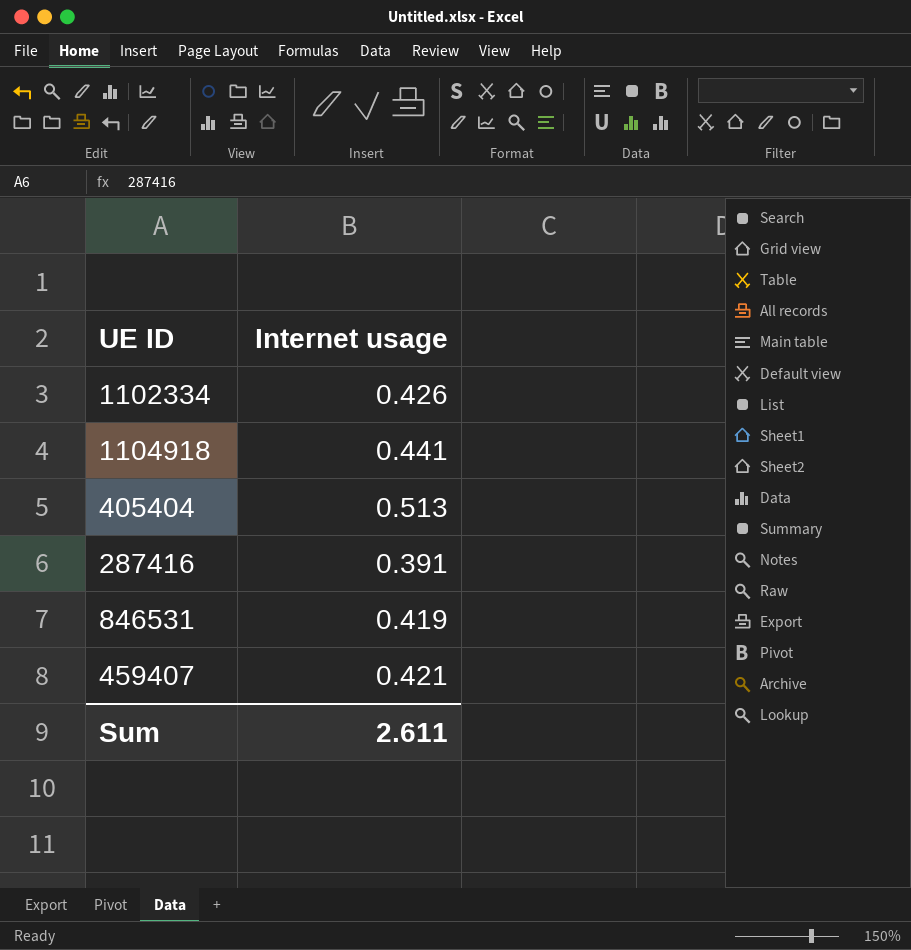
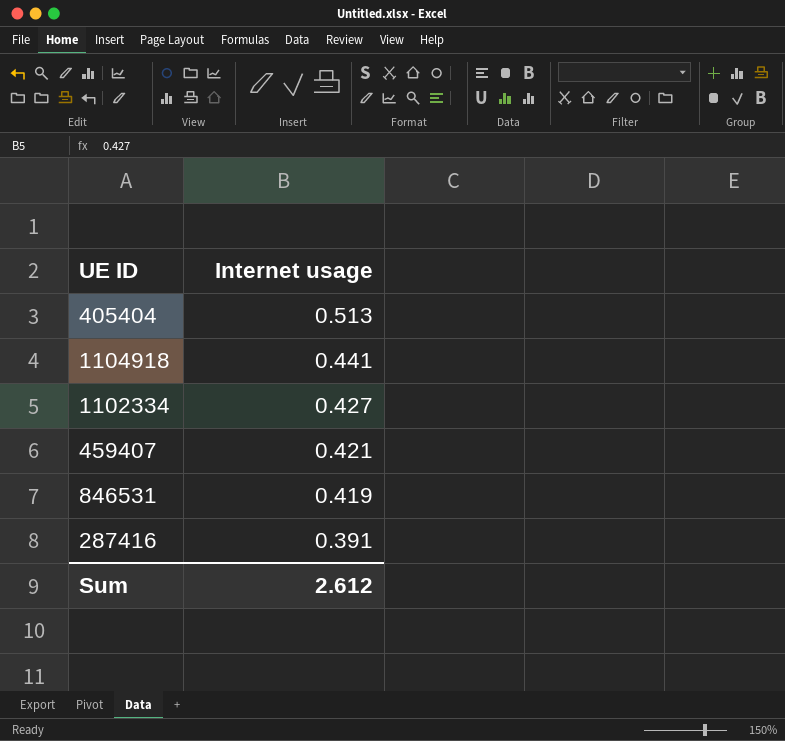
row order: none -> Internet usage descending
1102334 | Internet usage: 0.426 -> 0.427
Sum | Internet usage: 2.611 -> 2.612

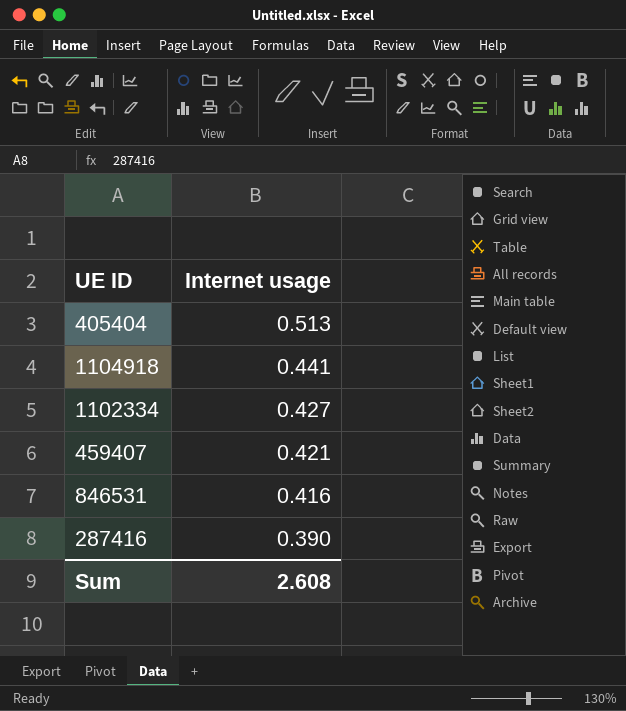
846531 | Internet usage: 0.419 -> 0.416
287416 | Internet usage: 0.391 -> 0.390
Sum | Internet usage: 2.612 -> 2.608

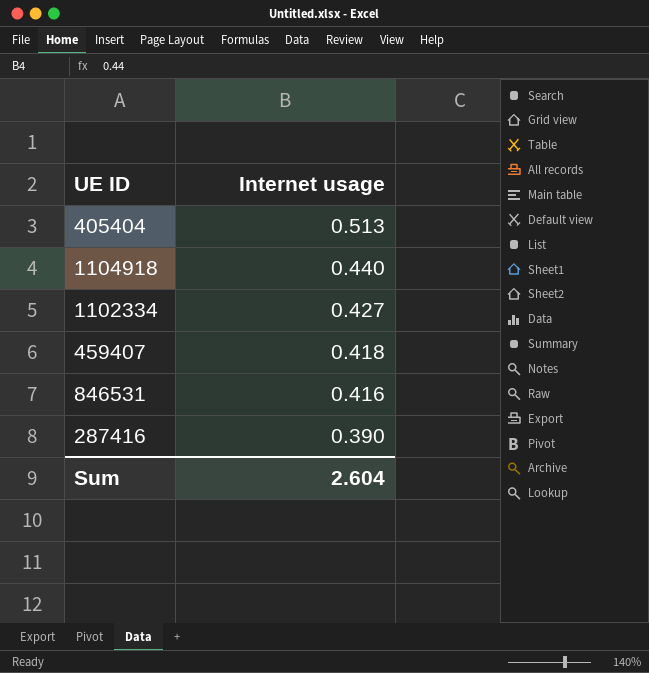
1104918 | Internet usage: 0.441 -> 0.440
459407 | Internet usage: 0.421 -> 0.418
Sum | Internet usage: 2.608 -> 2.604

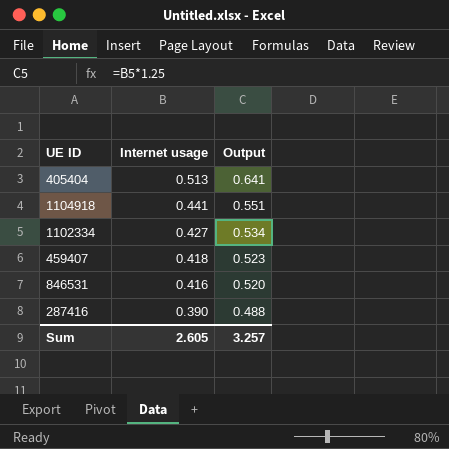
column Output | formula: none -> [Internet usage] * 1.25
1104918 | Internet usage: 0.440 -> 0.441
Sum | Internet usage: 2.604 -> 2.605

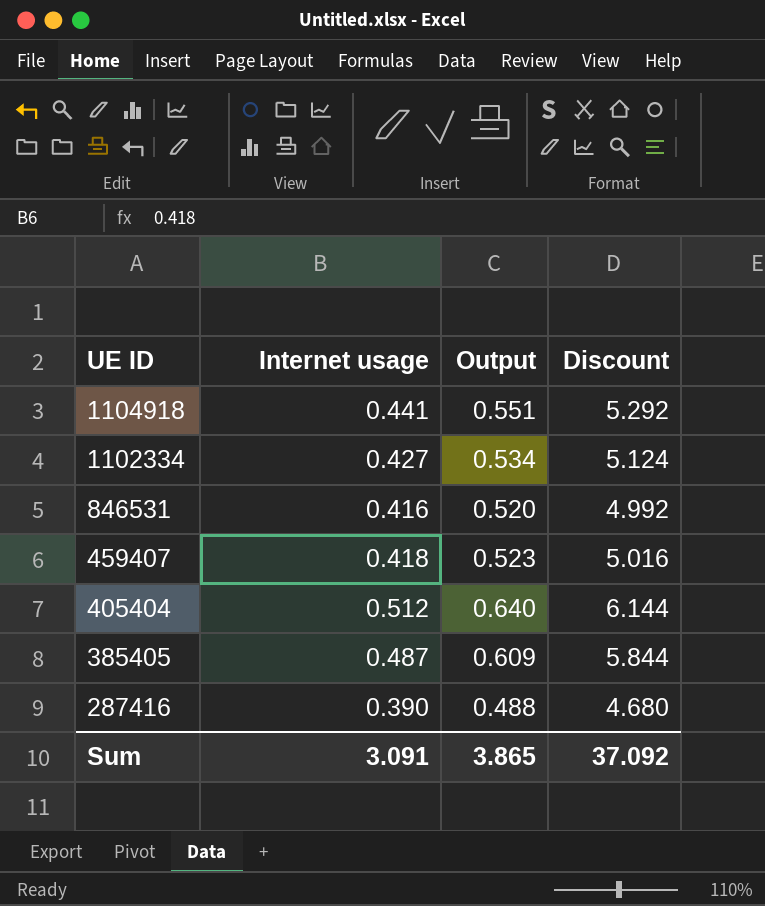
row order: Internet usage descending -> UE ID descending
column Discount | formula: none -> [Internet usage] * 12
405404 | Internet usage: 0.513 -> 0.512
405404 | Output: 0.641 -> 0.640
row 385405: none -> 0.487 | 0.609 | 5.844
Sum | Internet usage: 2.605 -> 3.091
Sum | Output: 3.257 -> 3.865

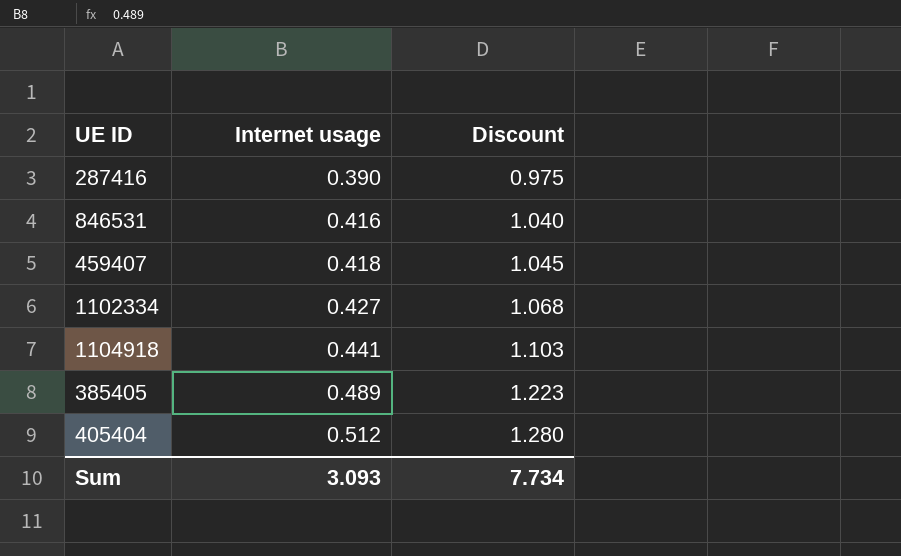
row order: UE ID descending -> Internet usage ascending
column Output | formula: [Internet usage] * 1.25 -> none
column Discount | formula: [Internet usage] * 12 -> [Internet usage] * 2.5
385405 | Internet usage: 0.487 -> 0.489
Sum | Internet usage: 3.091 -> 3.093
Sum | Discount: 37.092 -> 7.734

